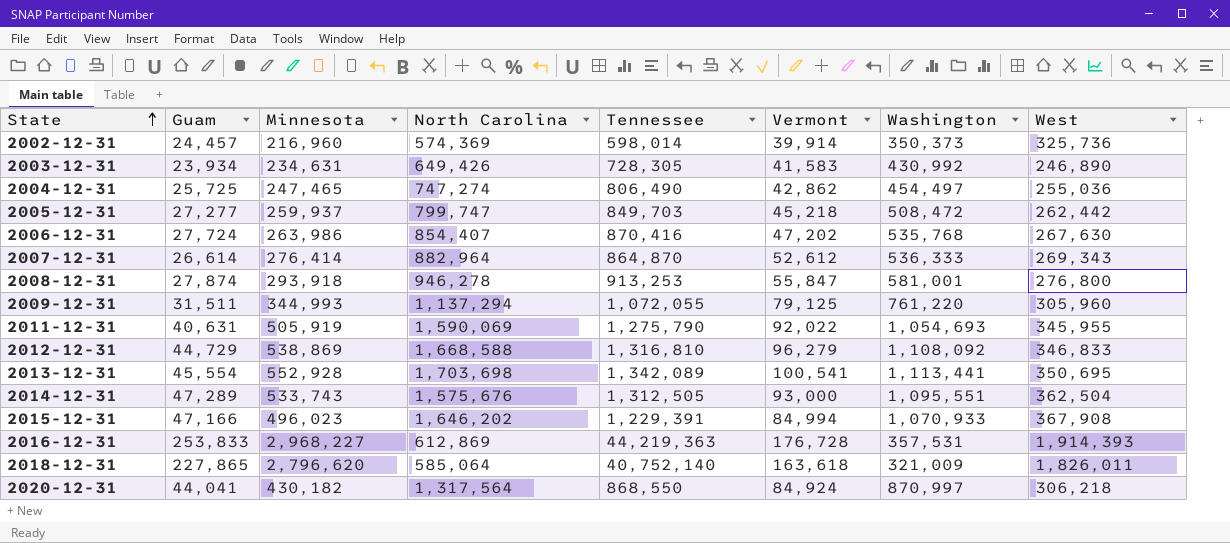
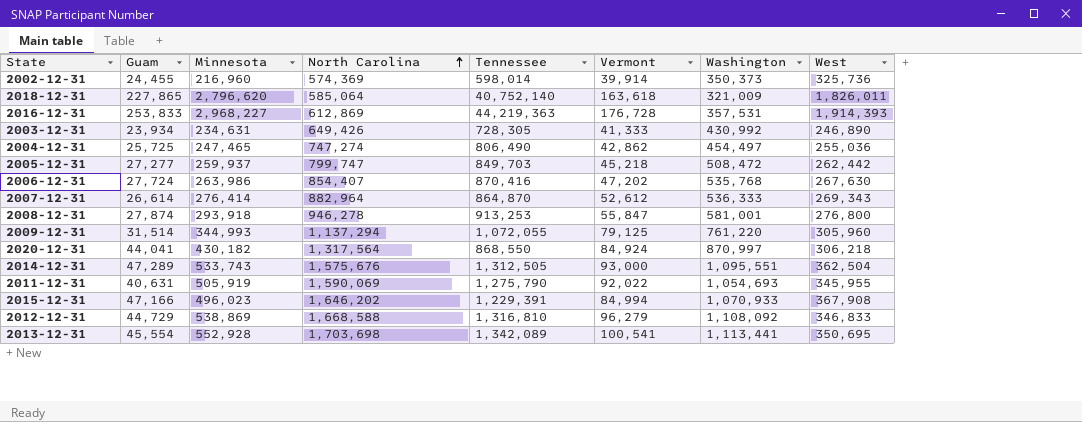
row order: State ascending -> North Carolina ascending
2002-12-31 | Guam: 24,457 -> 24,455
2003-12-31 | Vermont: 41,583 -> 41,333
2009-12-31 | Guam: 31,511 -> 31,514

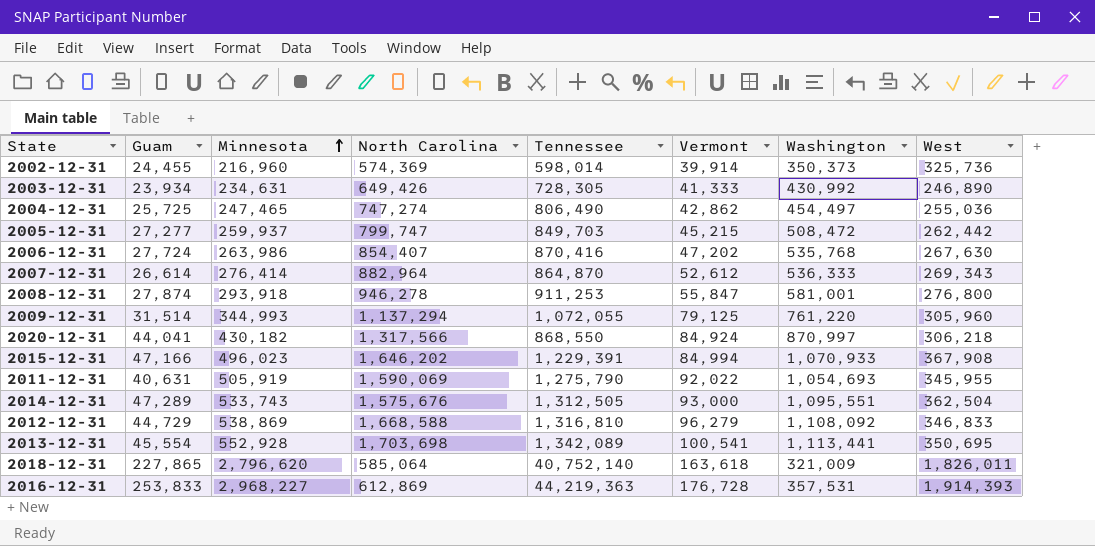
row order: North Carolina ascending -> Minnesota ascending
2005-12-31 | Vermont: 45,218 -> 45,215
2008-12-31 | Tennessee: 913,253 -> 911,253
2020-12-31 | North Carolina: 1,317,564 -> 1,317,566

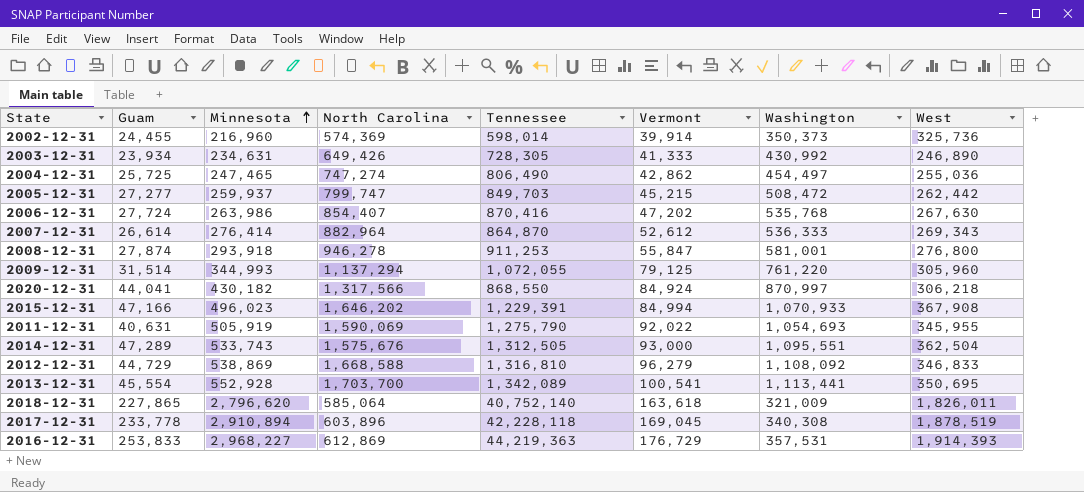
2013-12-31 | North Carolina: 1,703,698 -> 1,703,700
row 2017-12-31: none -> 233,778 | 2,910,894 | 603,896 | 42,228,118 | 169,045 | 340,308 | 1,878,519
2016-12-31 | Vermont: 176,728 -> 176,729

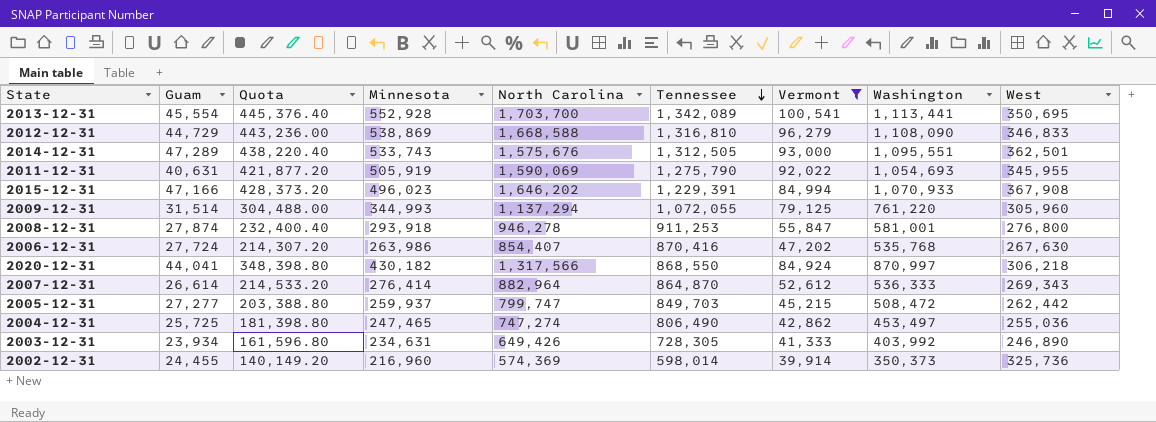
filter: none -> Vermont <= 100,541
row order: Minnesota ascending -> Tennessee descending
column Quota | formula: none -> [Washington] * 0.4
2012-12-31 | Washington: 1,108,092 -> 1,108,090
2014-12-31 | West: 362,504 -> 362,501
2004-12-31 | Washington: 454,497 -> 453,497
2003-12-31 | Washington: 430,992 -> 403,992

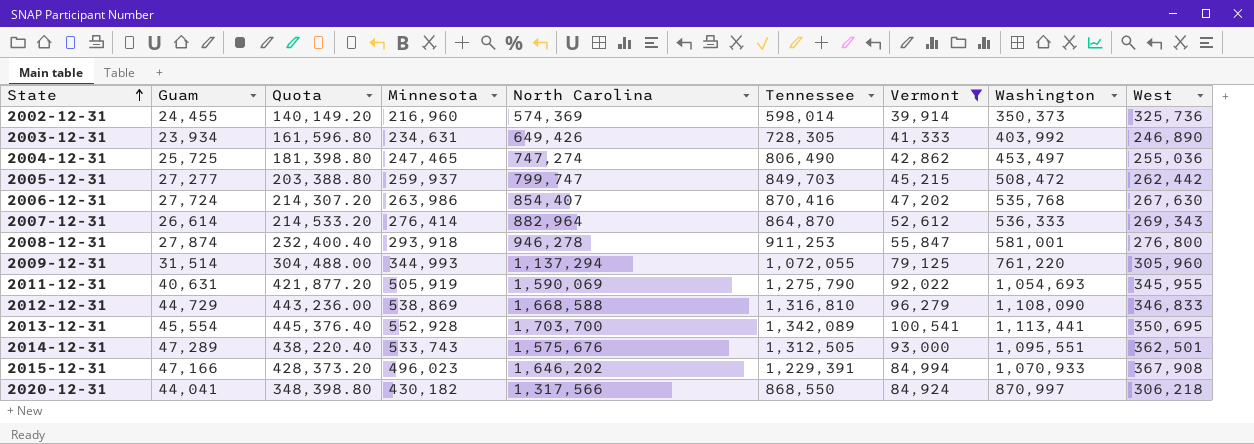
row order: Tennessee descending -> State ascending

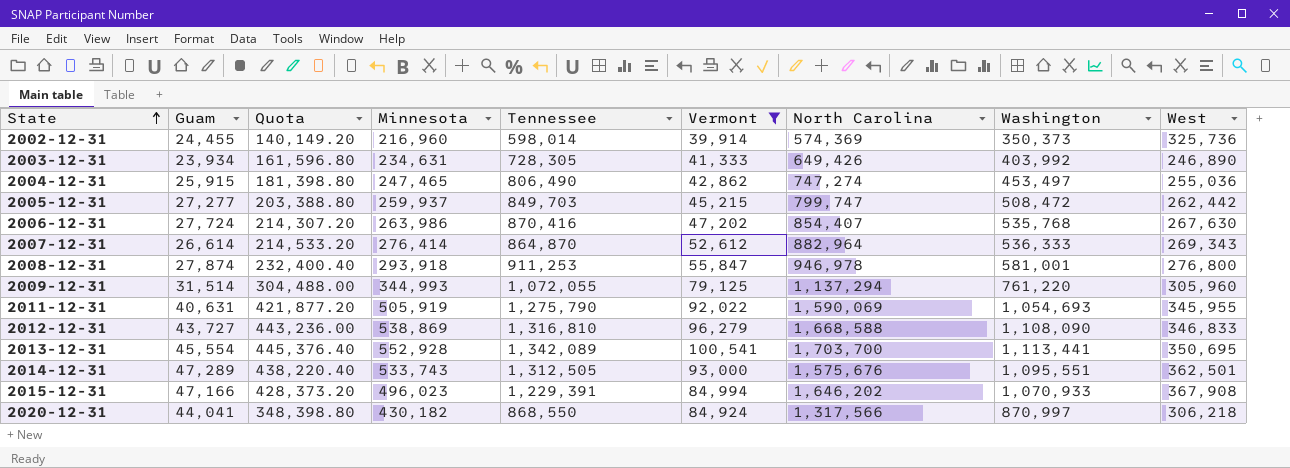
column North Carolina | position: 5 -> 7
2004-12-31 | Guam: 25,725 -> 25,915
2008-12-31 | North Carolina: 946,278 -> 946,978
2012-12-31 | Guam: 44,729 -> 43,727

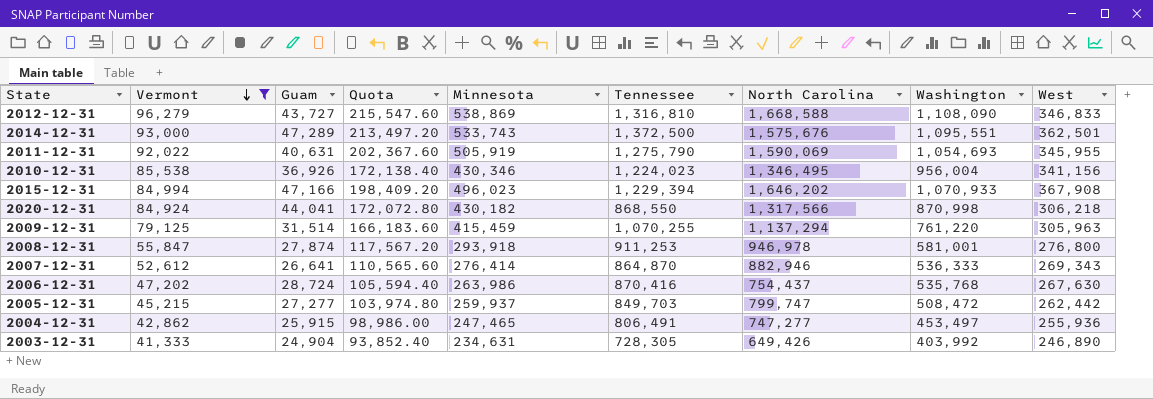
row order: State ascending -> Vermont descending
column Vermont | position: 6 -> 2
column Quota | formula: [Washington] * 0.4 -> [Minnesota] * 0.4
row 2002-12-31: 24,455 | 140,149.20 | 216,960 | 598,014 | 39,914 | 574,369 | 350,373 | 325,736 -> none
row 2013-12-31: 45,554 | 445,376.40 | 552,928 | 1,342,089 | 100,541 | 1,703,700 | 1,113,441 | 350,695 -> none
2014-12-31 | Tennessee: 1,312,505 -> 1,372,500
row 2010-12-31: none -> 85,538 | 36,926 | 172,138.40 | 430,346 | 1,224,023 | 1,346,495 | 956,004 | 341,156
2015-12-31 | Tennessee: 1,229,391 -> 1,229,394
2020-12-31 | Washington: 870,997 -> 870,998
2009-12-31 | Minnesota: 344,993 -> 415,459
2009-12-31 | Tennessee: 1,072,055 -> 1,070,255
2009-12-31 | West: 305,960 -> 305,963
2007-12-31 | Guam: 26,614 -> 26,641
2007-12-31 | North Carolina: 882,964 -> 882,946
2006-12-31 | Guam: 27,724 -> 28,724
2006-12-31 | North Carolina: 854,407 -> 754,437
2004-12-31 | Tennessee: 806,490 -> 806,491
2004-12-31 | North Carolina: 747,274 -> 747,277
2004-12-31 | West: 255,036 -> 255,936
2003-12-31 | Guam: 23,934 -> 24,904

